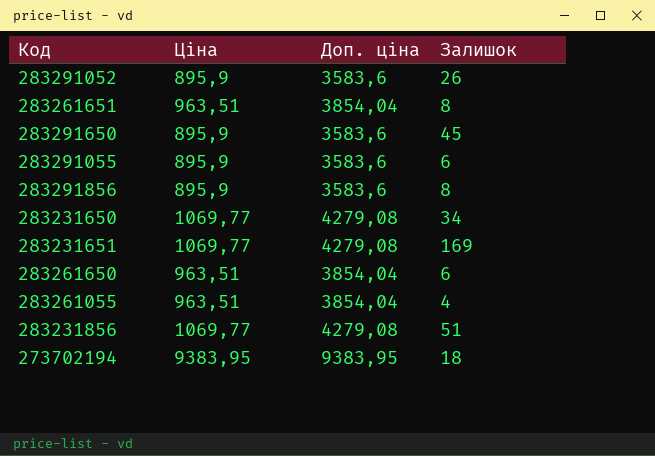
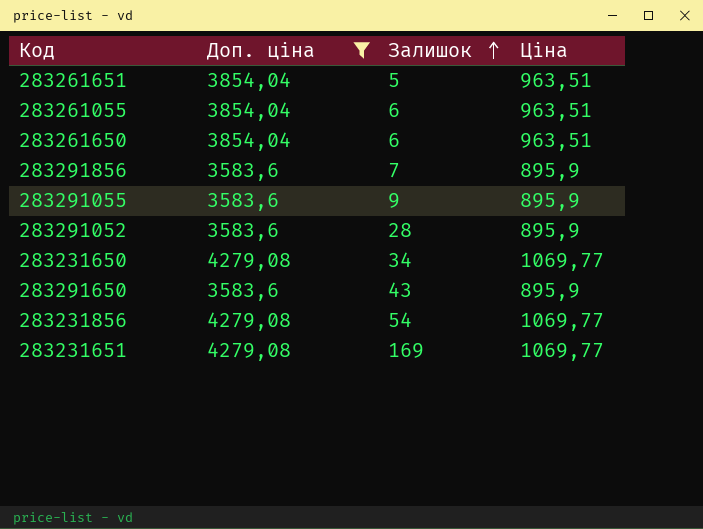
filter: none -> Доп. ціна != 9383,95
row order: none -> Залишок ascending
column Ціна | position: 2 -> 4
283261651 | Залишок: 8 -> 5
283261055 | Залишок: 4 -> 6
283291856 | Залишок: 8 -> 7
283291055 | Залишок: 6 -> 9
283291052 | Залишок: 26 -> 28
283291650 | Залишок: 45 -> 43
283231856 | Залишок: 51 -> 54

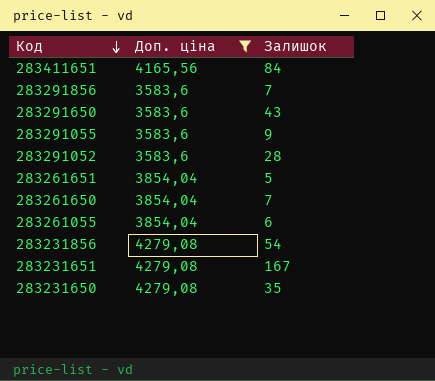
row order: Залишок ascending -> Код descending
column Ціна | position: 4 -> none
row 283411651: none -> 4165,56 | 84
283261650 | Залишок: 6 -> 7
283231651 | Залишок: 169 -> 167
283231650 | Залишок: 34 -> 35

